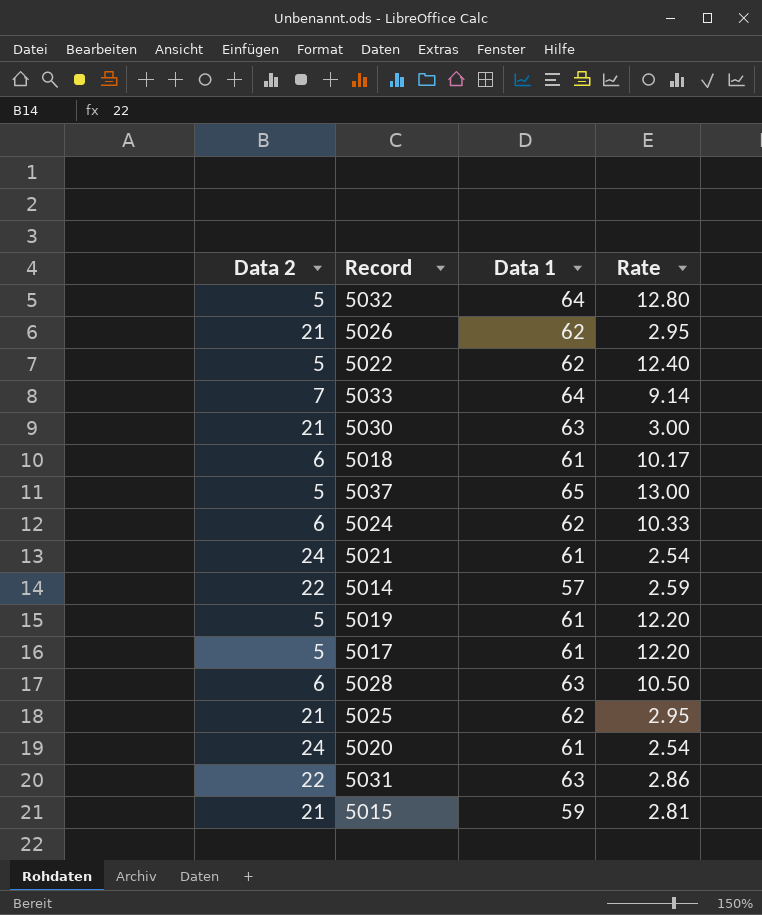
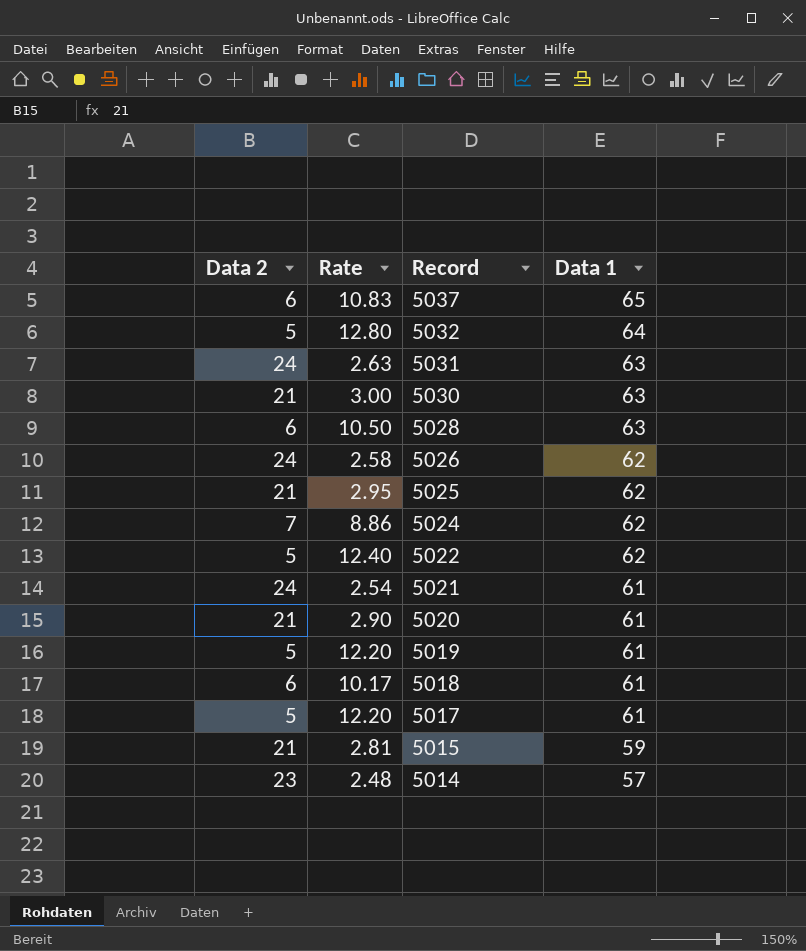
row order: none -> Record descending
column Rate | position: 4 -> 2
row 5033: 7 | 64 | 9.14 -> none
5037 | Data 2: 5 -> 6
5037 | Rate: 13.00 -> 10.83
5031 | Data 2: 22 -> 24
5031 | Rate: 2.86 -> 2.63
5026 | Data 2: 21 -> 24
5026 | Rate: 2.95 -> 2.58
5024 | Data 2: 6 -> 7
5024 | Rate: 10.33 -> 8.86
5020 | Data 2: 24 -> 21
5020 | Rate: 2.54 -> 2.90
5014 | Data 2: 22 -> 23
5014 | Rate: 2.59 -> 2.48

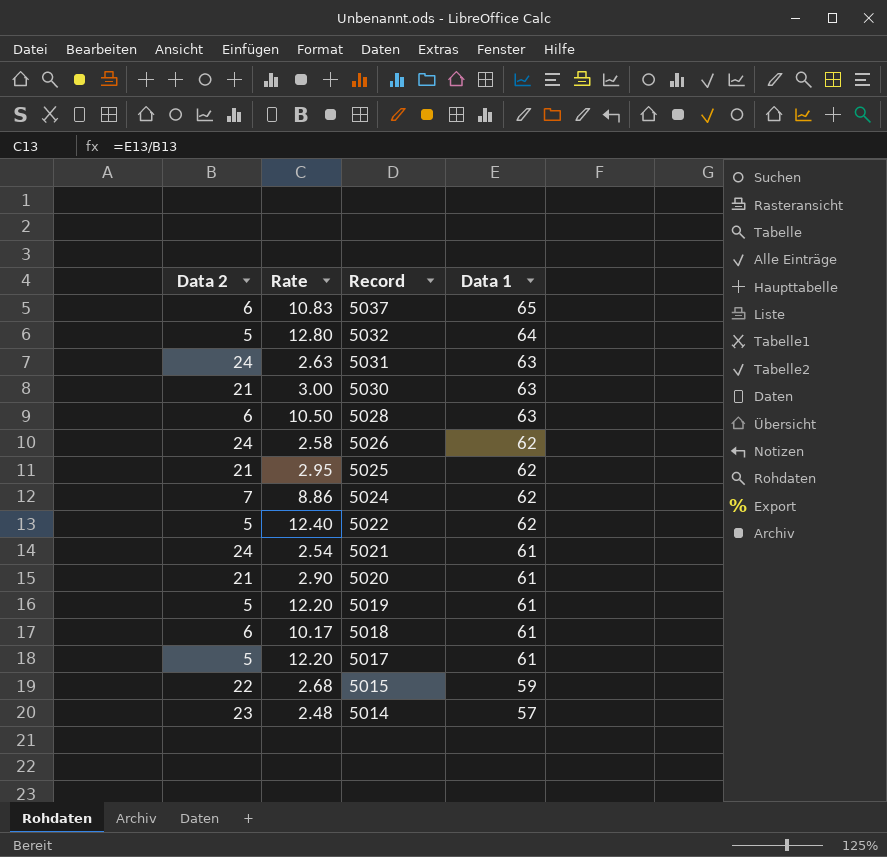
5015 | Data 2: 21 -> 22
5015 | Rate: 2.81 -> 2.68

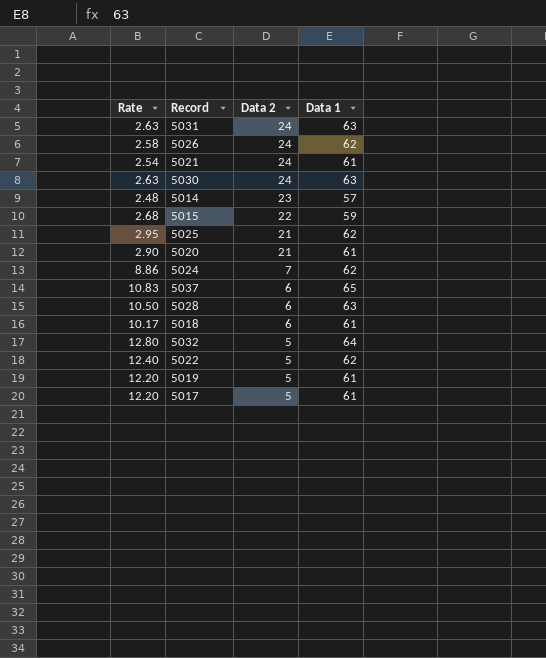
row order: Record descending -> Data 2 descending
column Data 2 | position: 1 -> 3
5030 | Rate: 3.00 -> 2.63
5030 | Data 2: 21 -> 24

